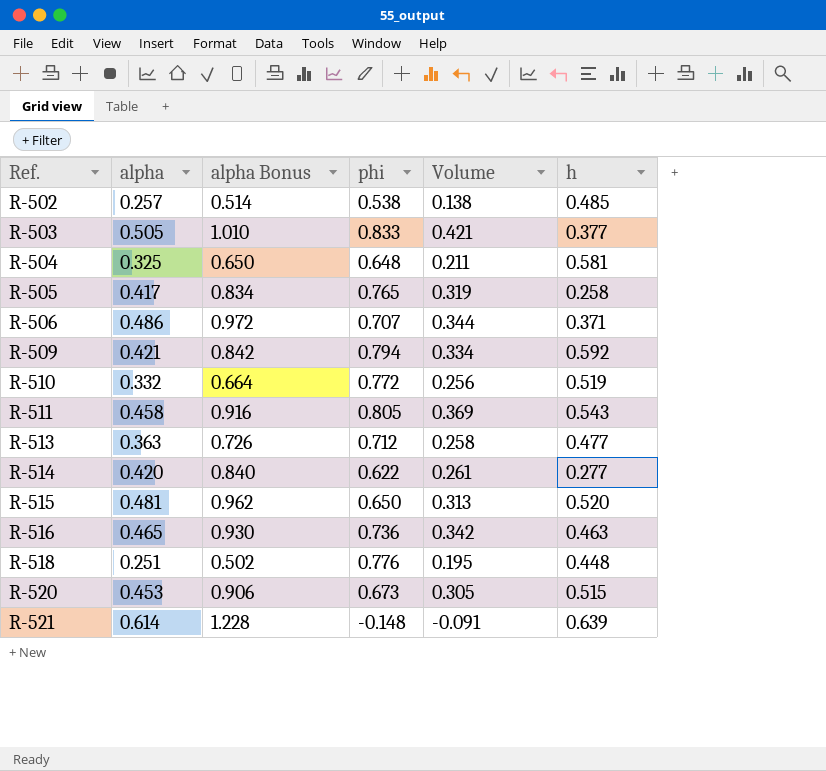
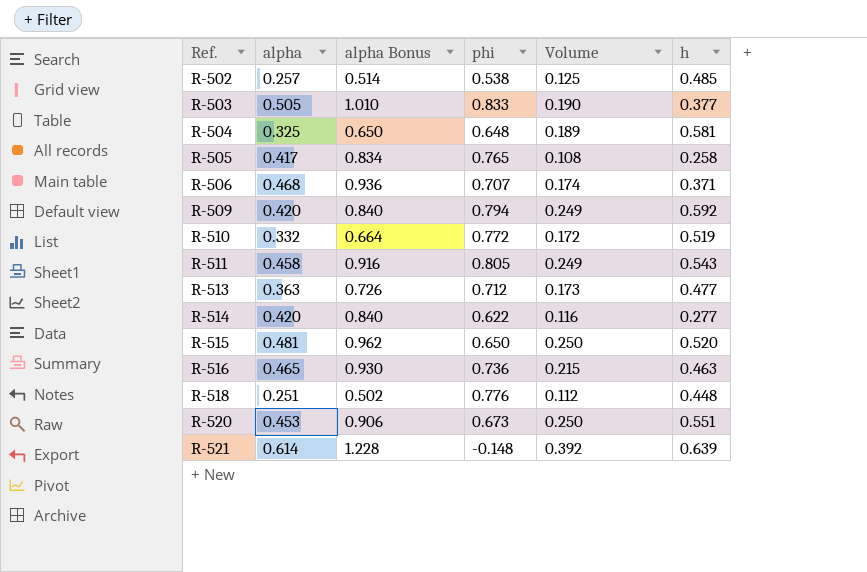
column Volume | formula: [alpha] * [phi] -> [alpha] * [h]
R-506 | alpha: 0.486 -> 0.468
R-506 | alpha Bonus: 0.972 -> 0.936
R-509 | alpha: 0.421 -> 0.420
R-509 | alpha Bonus: 0.842 -> 0.840
R-520 | h: 0.515 -> 0.551

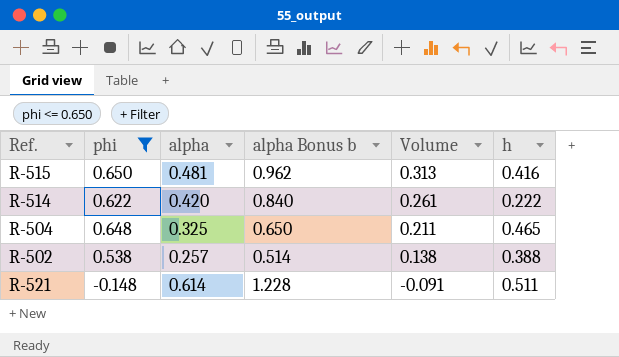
filter: none -> phi <= 0.650
row order: Ref. ascending -> Volume descending
column phi | position: 4 -> 2
column name: alpha Bonus -> alpha Bonus b
column Volume | formula: [alpha] * [h] -> [phi] * [alpha]
R-515 | h: 0.520 -> 0.416
R-514 | h: 0.277 -> 0.222
R-504 | h: 0.581 -> 0.465
R-502 | h: 0.485 -> 0.388
R-521 | h: 0.639 -> 0.511

